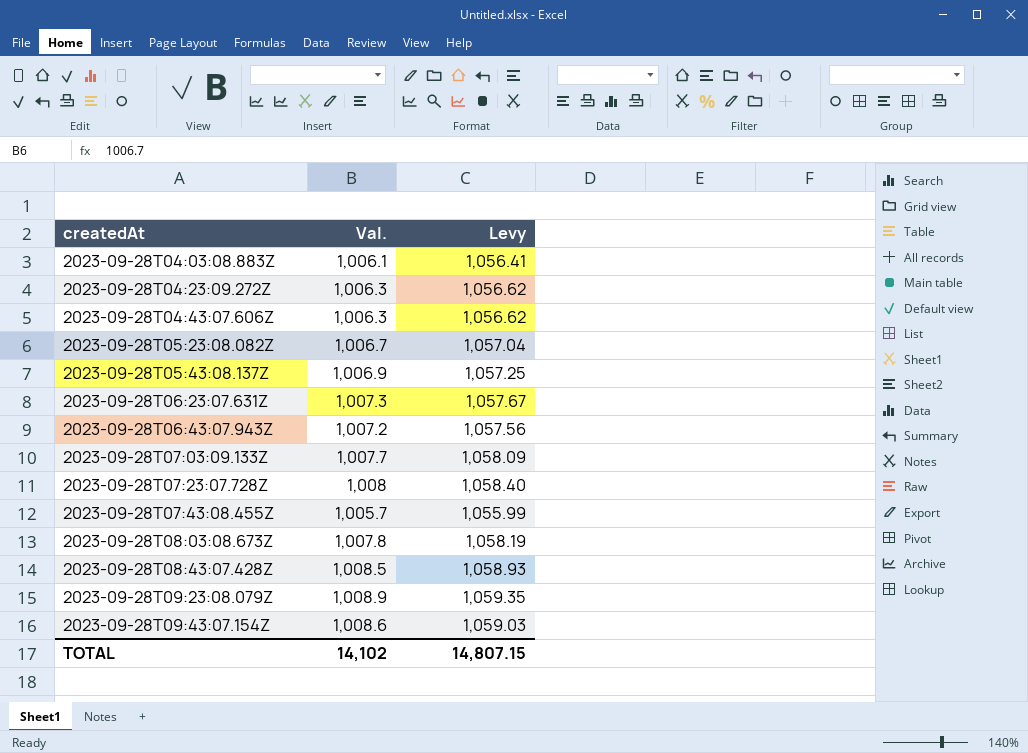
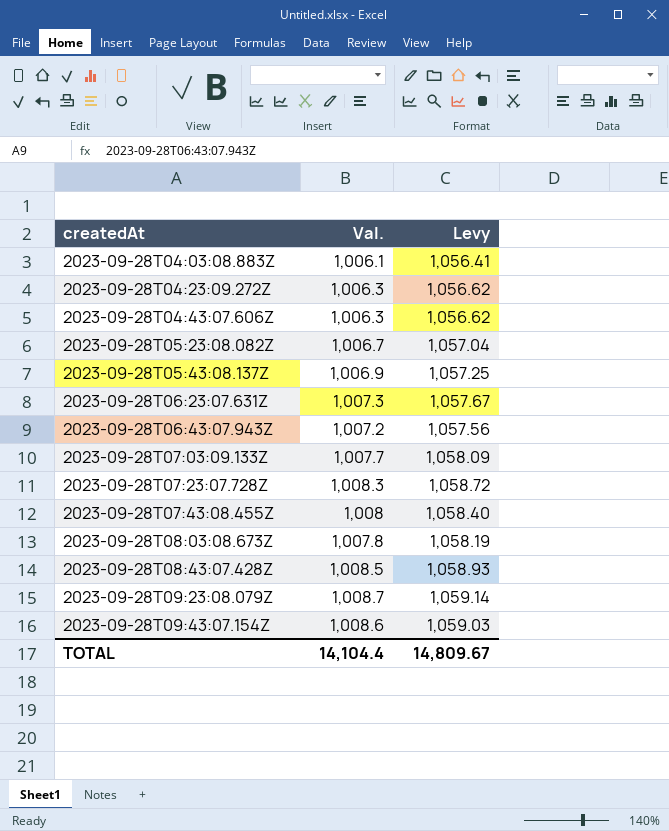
2023-09-28T07:23:07.728Z | Val.: 1,008 -> 1,008.3
2023-09-28T07:23:07.728Z | Levy: 1,058.40 -> 1,058.72
2023-09-28T07:43:08.455Z | Val.: 1,005.7 -> 1,008
2023-09-28T07:43:08.455Z | Levy: 1,055.99 -> 1,058.40
2023-09-28T09:23:08.079Z | Val.: 1,008.9 -> 1,008.7
2023-09-28T09:23:08.079Z | Levy: 1,059.35 -> 1,059.14
TOTAL | Val.: 14,102 -> 14,104.4
TOTAL | Levy: 14,807.15 -> 14,809.67

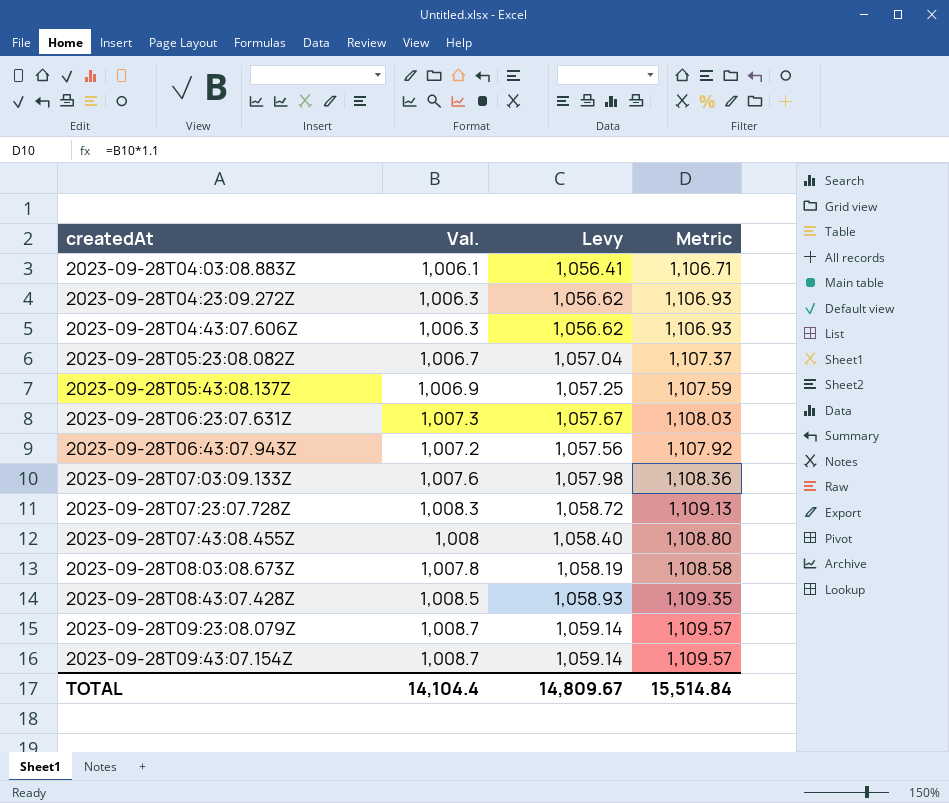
column Metric | formula: none -> [Val.] * 1.1
2023-09-28T07:03:09.133Z | Val.: 1,007.7 -> 1,007.6
2023-09-28T07:03:09.133Z | Levy: 1,058.09 -> 1,057.98
2023-09-28T09:43:07.154Z | Val.: 1,008.6 -> 1,008.7
2023-09-28T09:43:07.154Z | Levy: 1,059.03 -> 1,059.14

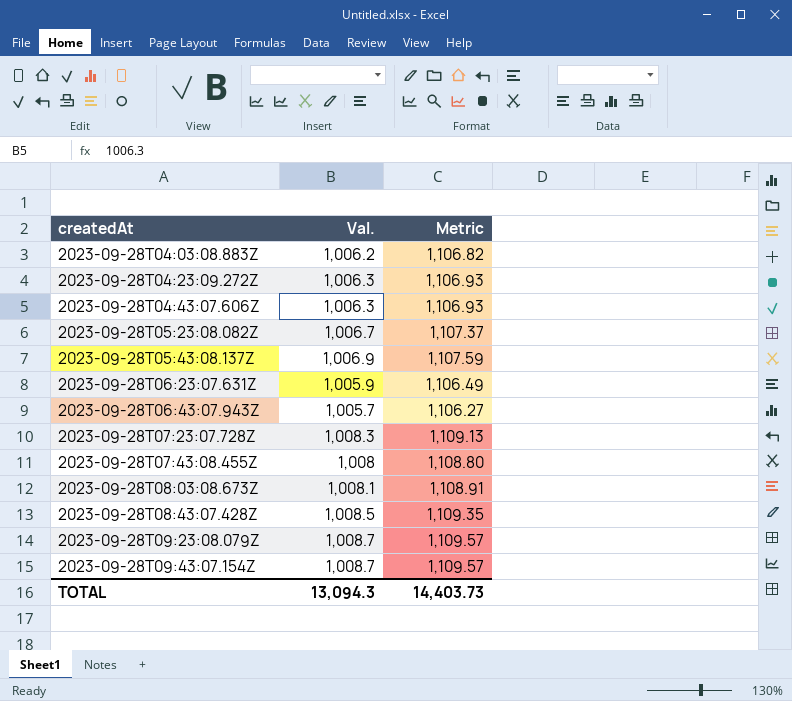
column Levy | formula: [Val.] * 1.05 -> none
row 2023-09-28T07:03:09.133Z: 1,007.6 | 1,057.98 | 1,108.36 -> none
2023-09-28T04:03:08.883Z | Val.: 1,006.1 -> 1,006.2
2023-09-28T04:03:08.883Z | Metric: 1,106.71 -> 1,106.82
2023-09-28T06:23:07.631Z | Val.: 1,007.3 -> 1,005.9
2023-09-28T06:23:07.631Z | Metric: 1,108.03 -> 1,106.49
2023-09-28T06:43:07.943Z | Val.: 1,007.2 -> 1,005.7
2023-09-28T06:43:07.943Z | Metric: 1,107.92 -> 1,106.27
2023-09-28T08:03:08.673Z | Val.: 1,007.8 -> 1,008.1
2023-09-28T08:03:08.673Z | Metric: 1,108.58 -> 1,108.91
TOTAL | Val.: 14,104.4 -> 13,094.3
TOTAL | Metric: 15,514.84 -> 14,403.73

